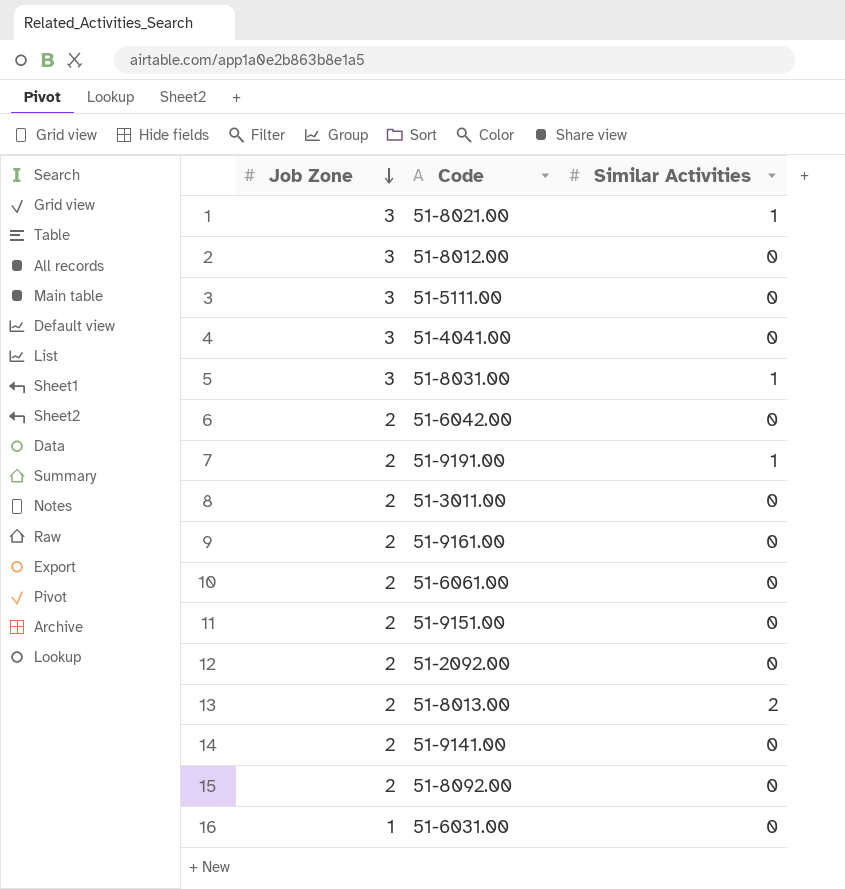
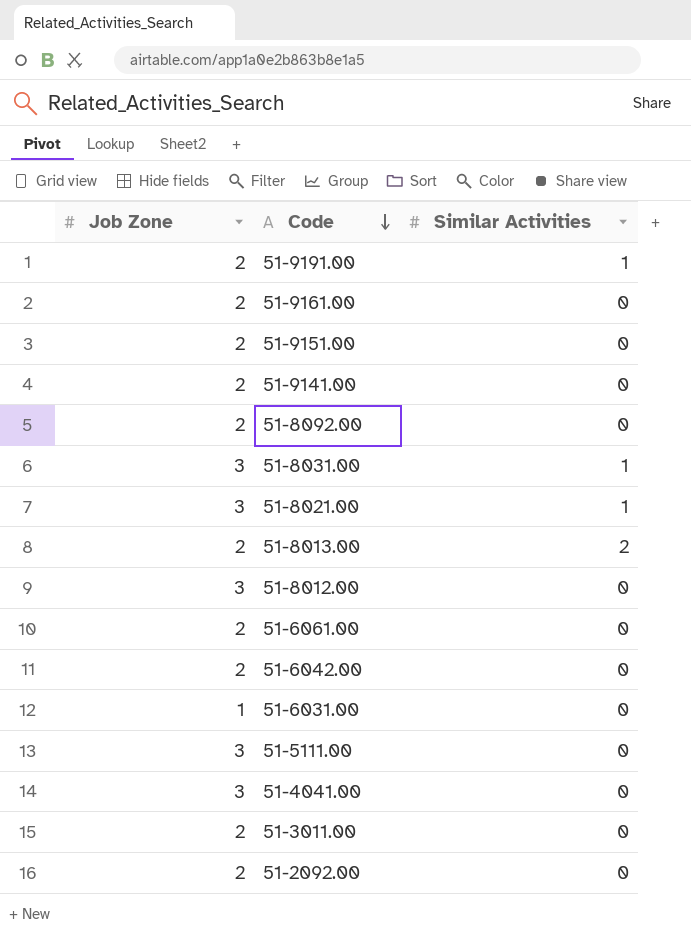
row order: Job Zone descending -> Code descending

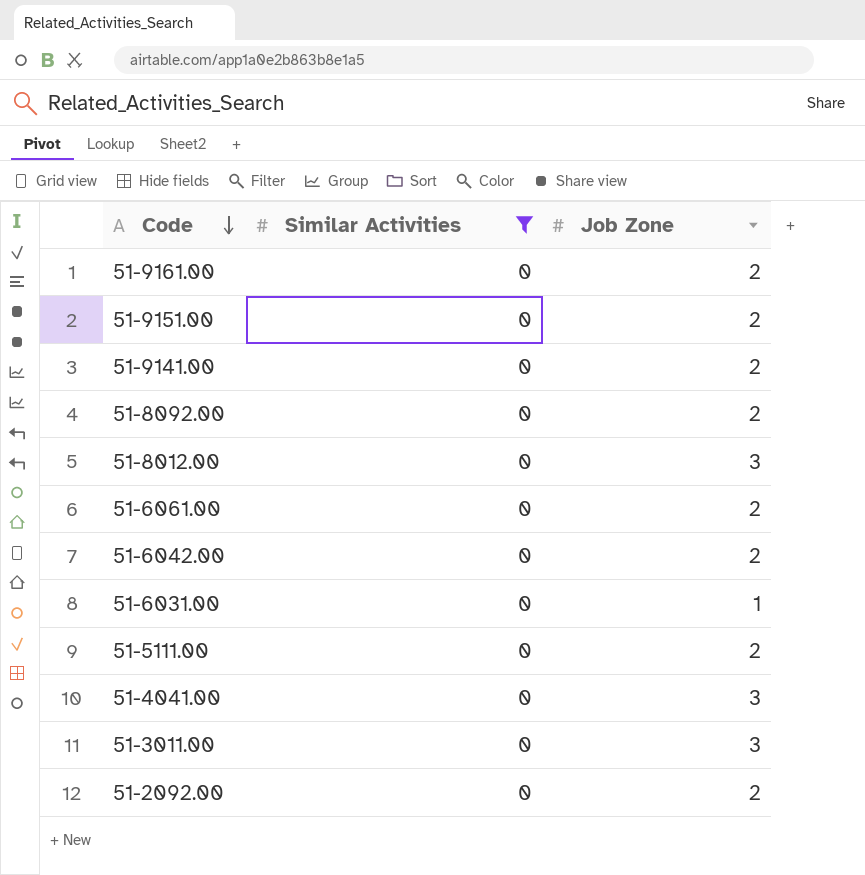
filter: none -> Similar Activities = 0
column Job Zone | position: 1 -> 3
51-5111.00 | Job Zone: 3 -> 2
51-3011.00 | Job Zone: 2 -> 3

